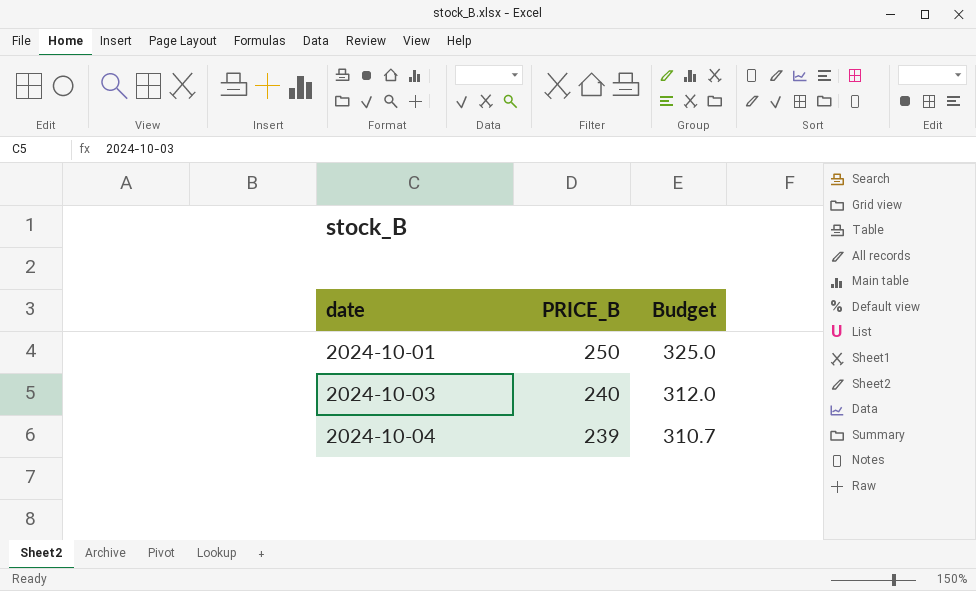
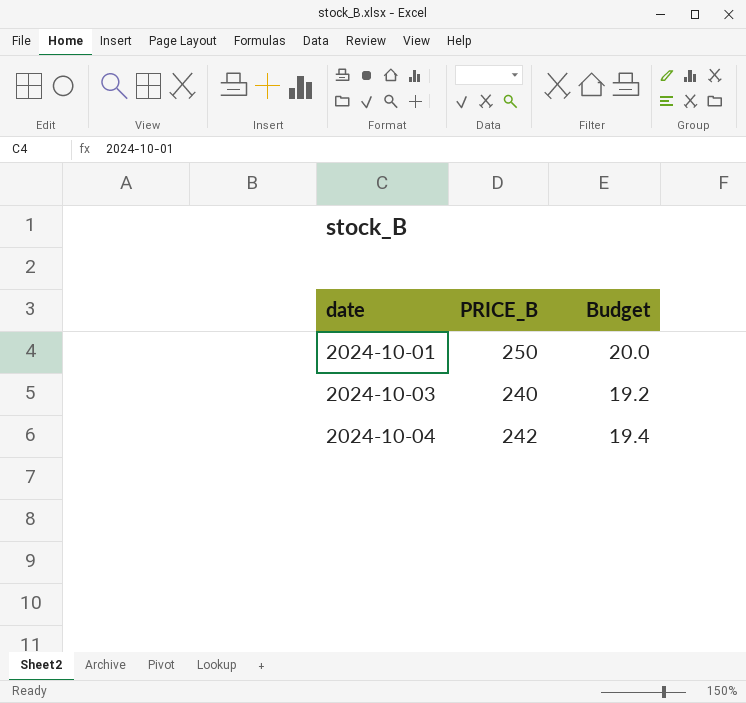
column Budget | formula: [PRICE_B] * 1.3 -> [PRICE_B] * 0.08
2024-10-04 | PRICE_B: 239 -> 242

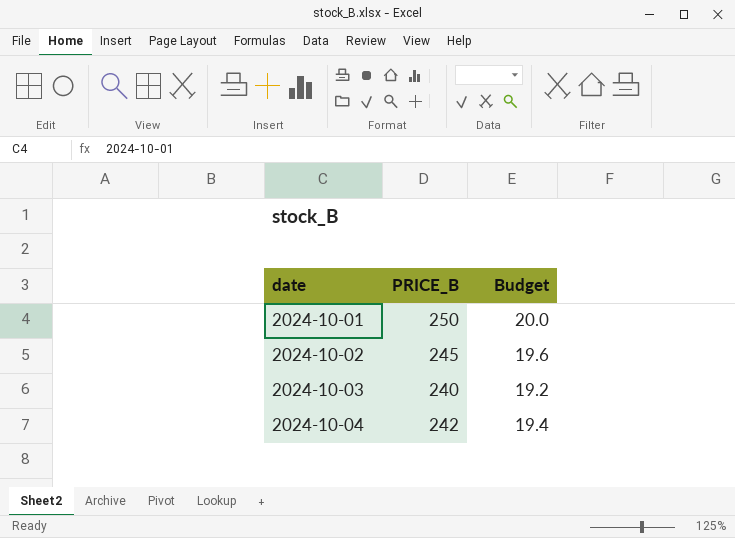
row 2024-10-02: none -> 245 | 19.6

